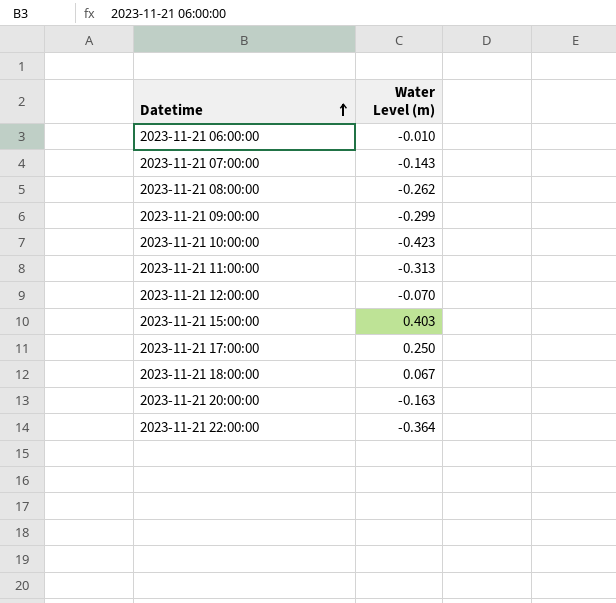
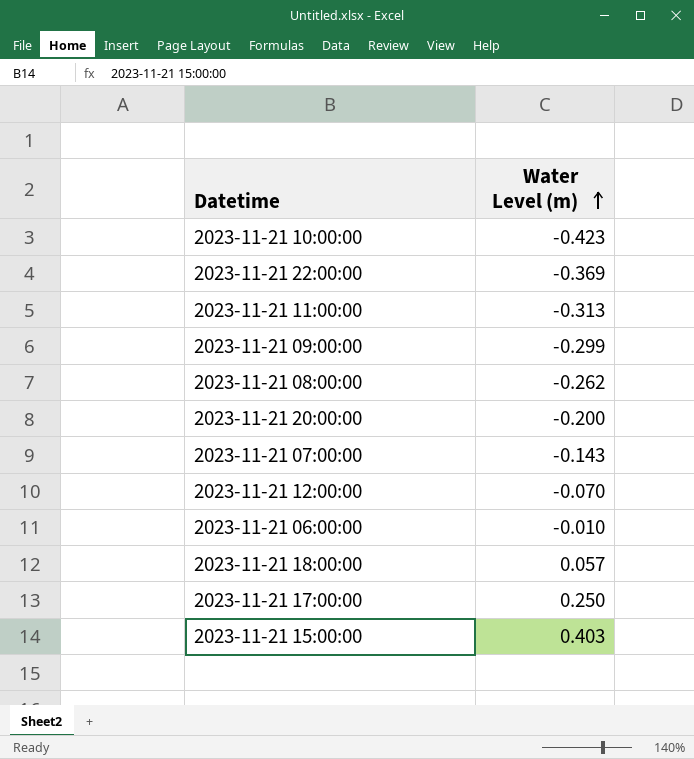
row order: Datetime ascending -> Water Level (m) ascending
2023-11-21 22:00:00 | Water Level (m): -0.364 -> -0.369
2023-11-21 20:00:00 | Water Level (m): -0.163 -> -0.200
2023-11-21 18:00:00 | Water Level (m): 0.067 -> 0.057

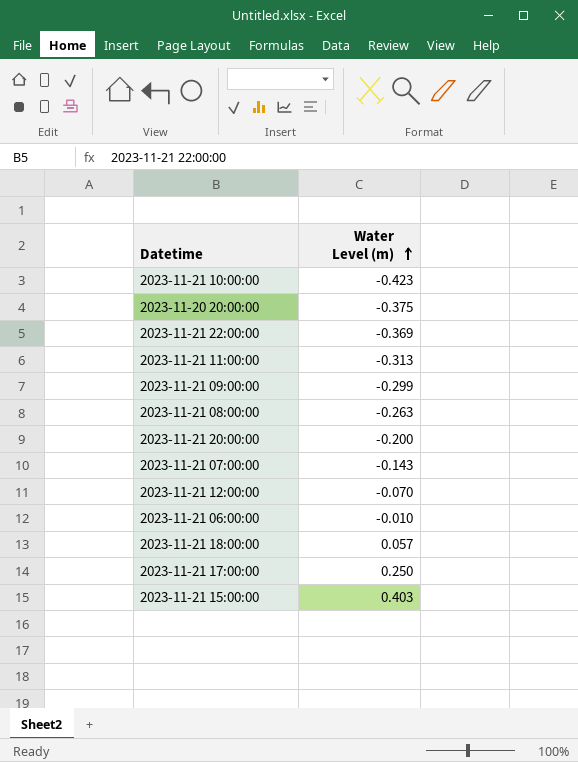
row 2023-11-20 20:00:00: none -> -0.375
2023-11-21 08:00:00 | Water Level (m): -0.262 -> -0.263

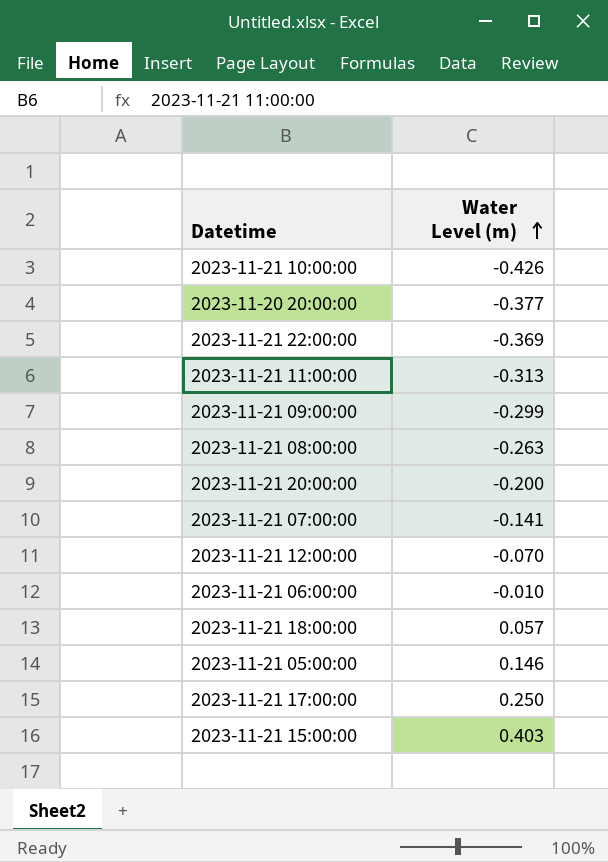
2023-11-21 10:00:00 | Water Level (m): -0.423 -> -0.426
2023-11-20 20:00:00 | Water Level (m): -0.375 -> -0.377
2023-11-21 07:00:00 | Water Level (m): -0.143 -> -0.141
row 2023-11-21 05:00:00: none -> 0.146

